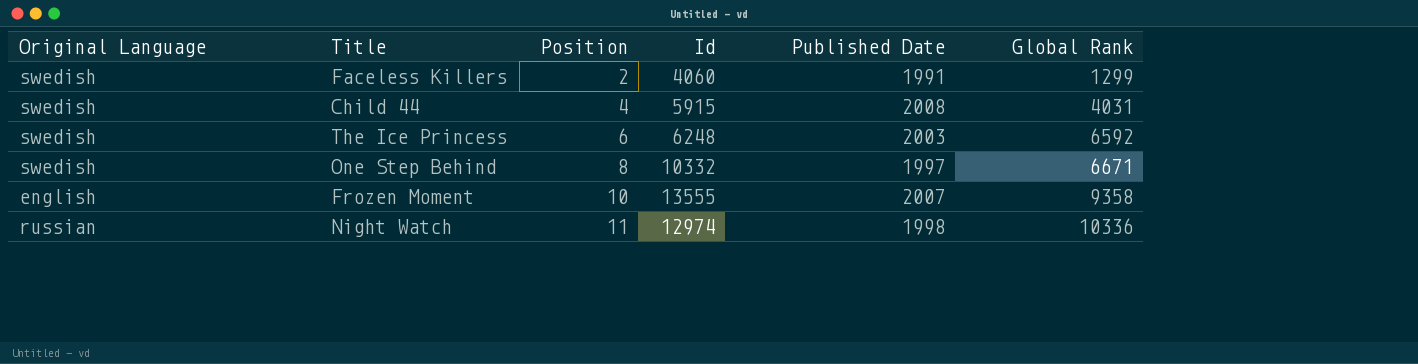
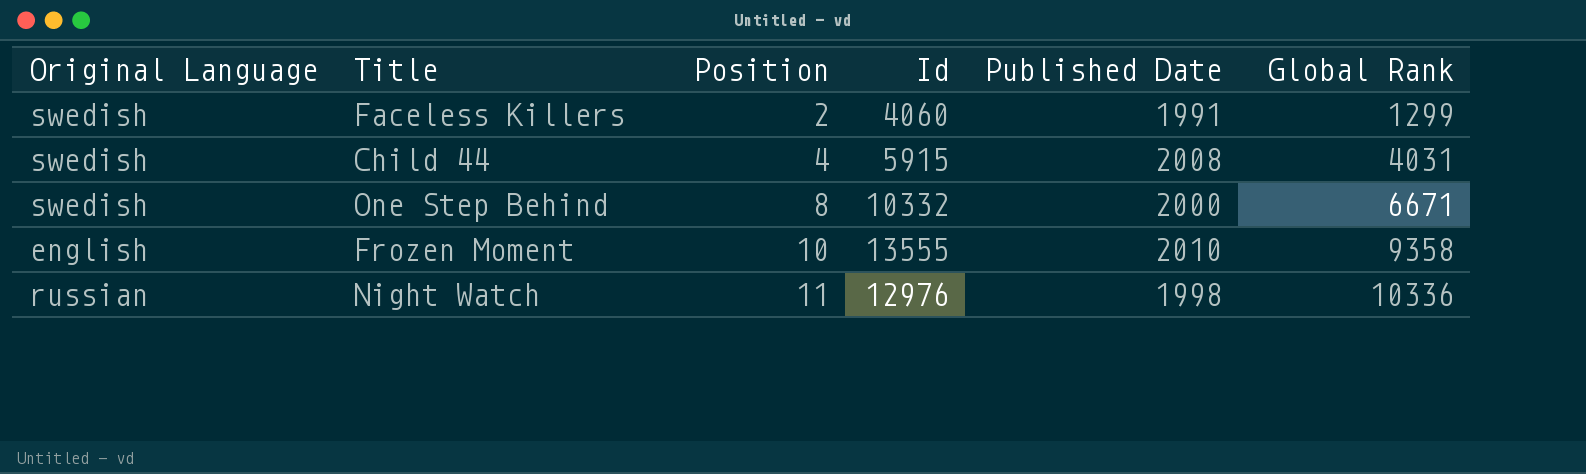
row The Ice Princess: swedish | 6 | 6248 | 2003 | 6592 -> none
One Step Behind | Published Date: 1997 -> 2000
Frozen Moment | Published Date: 2007 -> 2010
Night Watch | Id: 12974 -> 12976

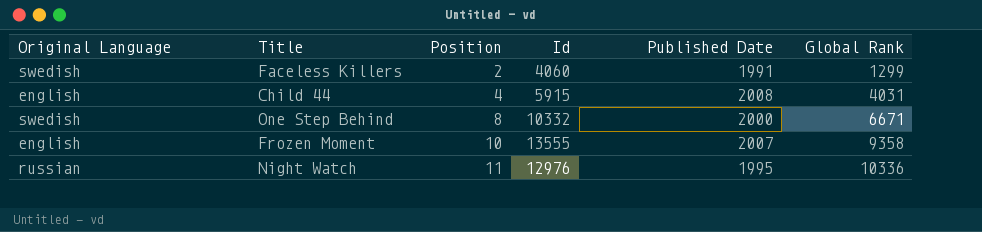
Child 44 | Original Language: swedish -> english
Frozen Moment | Published Date: 2010 -> 2007
Night Watch | Published Date: 1998 -> 1995

